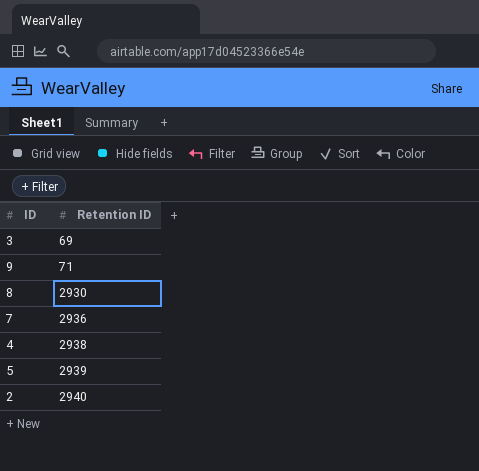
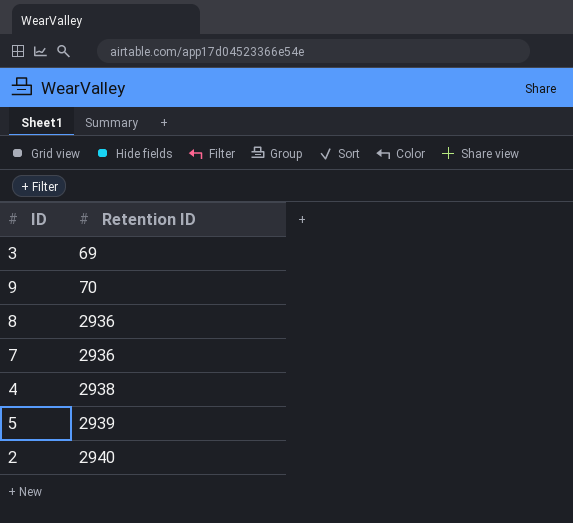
9 | Retention ID: 71 -> 70
8 | Retention ID: 2930 -> 2936

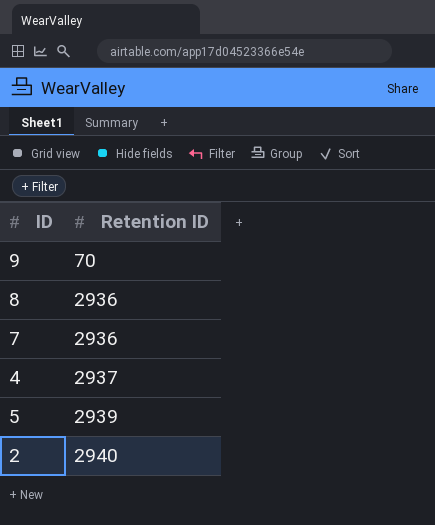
row 3: 69 -> none
4 | Retention ID: 2938 -> 2937

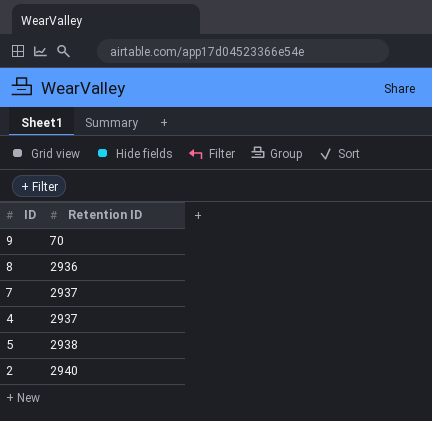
7 | Retention ID: 2936 -> 2937
5 | Retention ID: 2939 -> 2938

